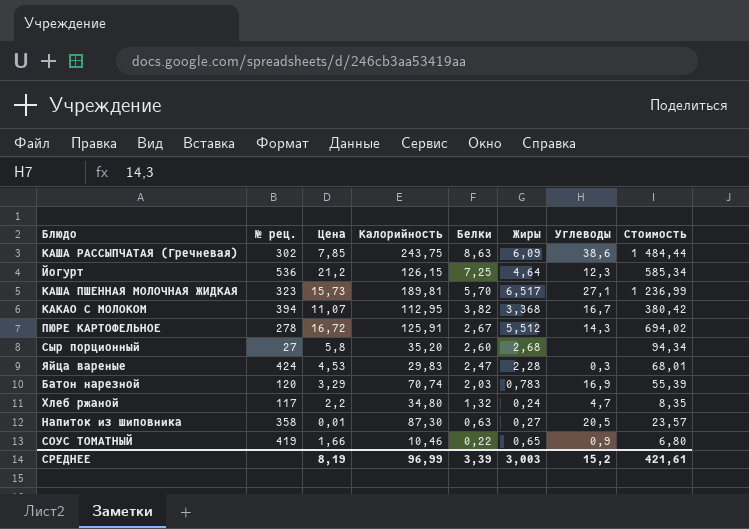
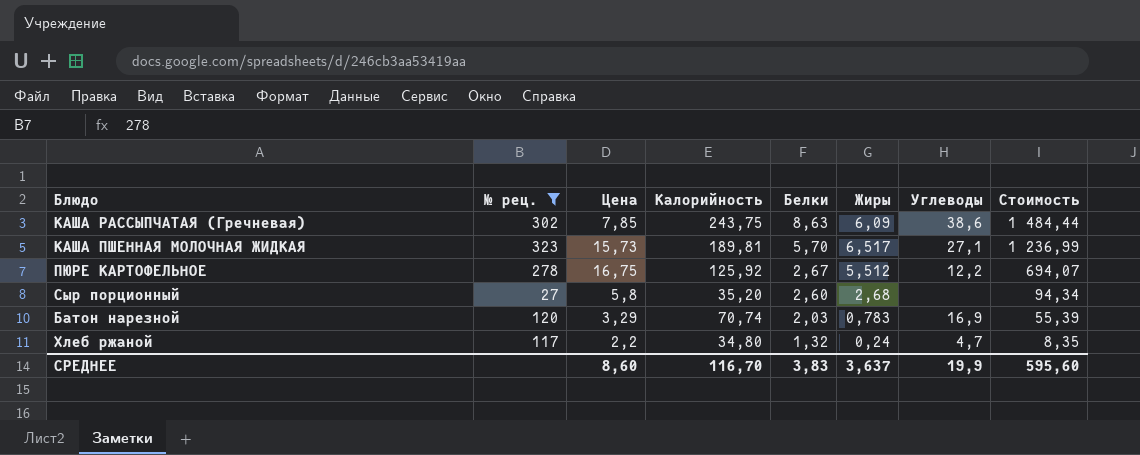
filter: none -> № рец. <= 323
ПЮРЕ КАРТОФЕЛЬНОЕ | Цена: 16,72 -> 16,75
ПЮРЕ КАРТОФЕЛЬНОЕ | Калорийность: 125,91 -> 125,92
ПЮРЕ КАРТОФЕЛЬНОЕ | Углеводы: 14,3 -> 12,2
ПЮРЕ КАРТОФЕЛЬНОЕ | Стоимость: 694,02 -> 694,07
СРЕДНЕЕ | Цена: 8,19 -> 8,60
СРЕДНЕЕ | Калорийность: 96,99 -> 116,70
СРЕДНЕЕ | Белки: 3,39 -> 3,83
СРЕДНЕЕ | Жиры: 3,003 -> 3,637
СРЕДНЕЕ | Углеводы: 15,2 -> 19,9
СРЕДНЕЕ | Стоимость: 421,61 -> 595,60

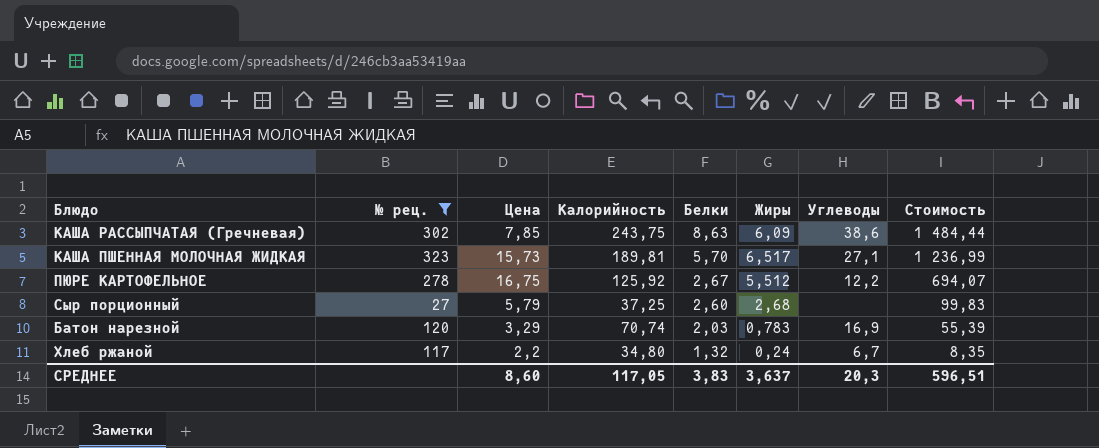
Сыр порционный | Цена: 5,8 -> 5,79
Сыр порционный | Калорийность: 35,20 -> 37,25
Сыр порционный | Стоимость: 94,34 -> 99,83
Хлеб ржаной | Углеводы: 4,7 -> 6,7
СРЕДНЕЕ | Калорийность: 116,70 -> 117,05
СРЕДНЕЕ | Углеводы: 19,9 -> 20,3
СРЕДНЕЕ | Стоимость: 595,60 -> 596,51

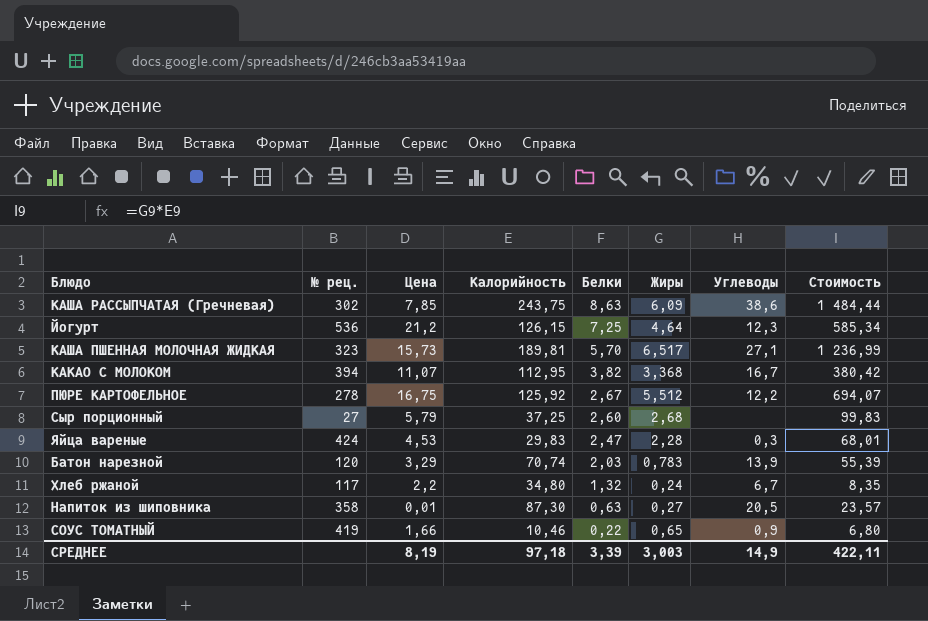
filter: № рец. <= 323 -> none
Батон нарезной | Углеводы: 16,9 -> 13,9
СРЕДНЕЕ | Цена: 8,60 -> 8,19
СРЕДНЕЕ | Калорийность: 117,05 -> 97,18
СРЕДНЕЕ | Белки: 3,83 -> 3,39
СРЕДНЕЕ | Жиры: 3,637 -> 3,003
СРЕДНЕЕ | Углеводы: 20,3 -> 14,9
СРЕДНЕЕ | Стоимость: 596,51 -> 422,11

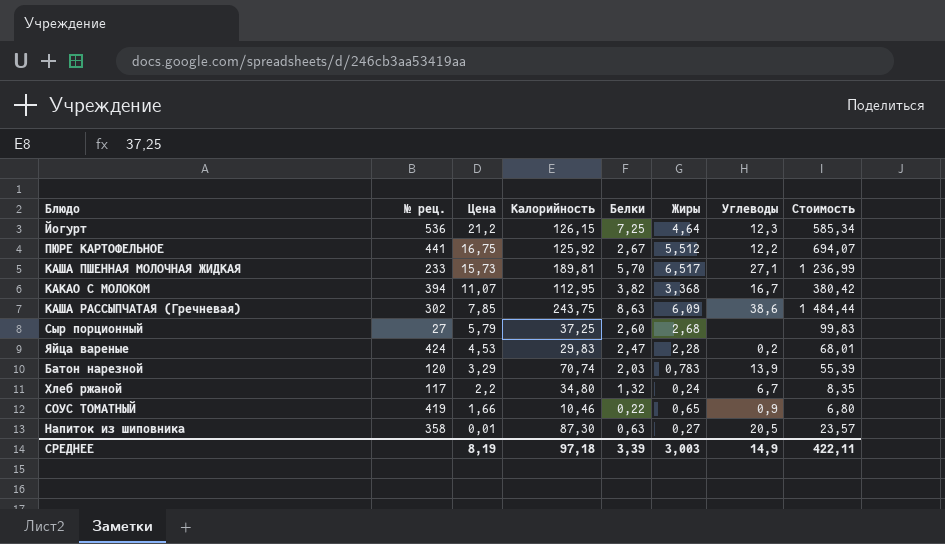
row order: Белки descending -> Цена descending
ПЮРЕ КАРТОФЕЛЬНОЕ | № рец.: 278 -> 441
КАША ПШЕННАЯ МОЛОЧНАЯ ЖИДКАЯ | № рец.: 323 -> 233
Яйца вареные | Углеводы: 0,3 -> 0,2

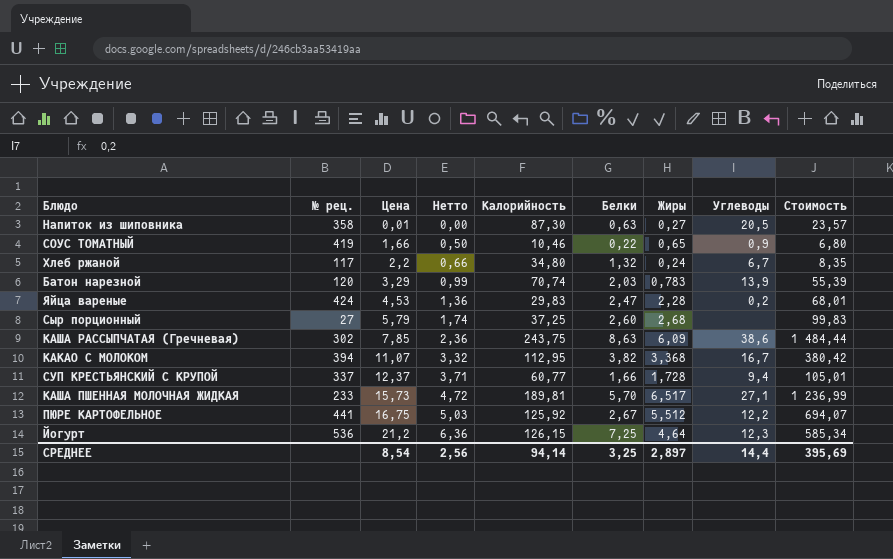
row order: Цена descending -> Цена ascending
column Нетто | formula: none -> [Цена] * 0,3
row СУП КРЕСТЬЯНСКИЙ С КРУПОЙ: none -> 337 | 12,37 | 3,71 | 60,77 | 1,66 | 1,728 | 9,4 | 105,01
СРЕДНЕЕ | Цена: 8,19 -> 8,54
СРЕДНЕЕ | Калорийность: 97,18 -> 94,14
СРЕДНЕЕ | Белки: 3,39 -> 3,25
СРЕДНЕЕ | Жиры: 3,003 -> 2,897
СРЕДНЕЕ | Углеводы: 14,9 -> 14,4
СРЕДНЕЕ | Стоимость: 422,11 -> 395,69

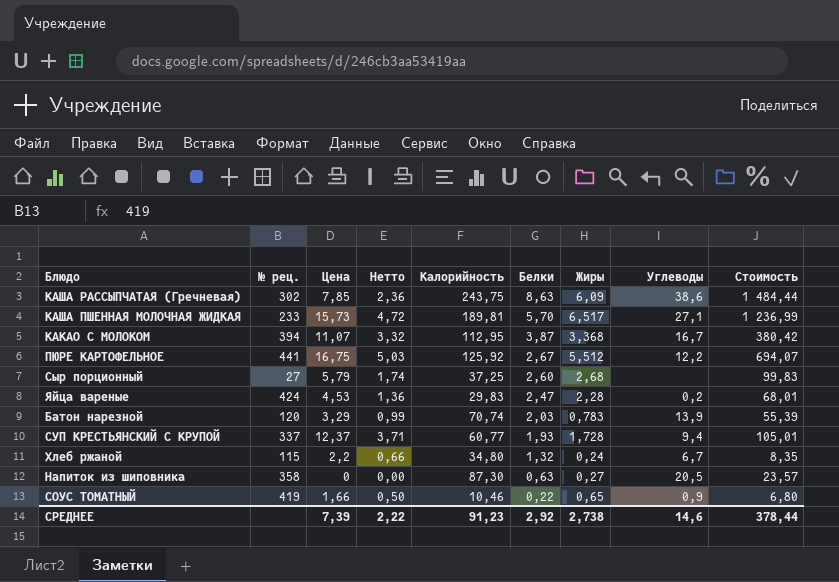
row order: Цена ascending -> Белки descending
row Йогурт: 536 | 21,2 | 6,36 | 126,15 | 7,25 | 4,64 | 12,3 | 585,34 -> none
КАКАО С МОЛОКОМ | Белки: 3,82 -> 3,87
СУП КРЕСТЬЯНСКИЙ С КРУПОЙ | Белки: 1,66 -> 1,93
Хлеб ржаной | № рец.: 117 -> 115
Напиток из шиповника | Цена: 0,01 -> 0
СРЕДНЕЕ | Цена: 8,54 -> 7,39
СРЕДНЕЕ | Нетто: 2,56 -> 2,22
СРЕДНЕЕ | Калорийность: 94,14 -> 91,23
СРЕДНЕЕ | Белки: 3,25 -> 2,92
СРЕДНЕЕ | Жиры: 2,897 -> 2,738
СРЕДНЕЕ | Углеводы: 14,4 -> 14,6
СРЕДНЕЕ | Стоимость: 395,69 -> 378,44

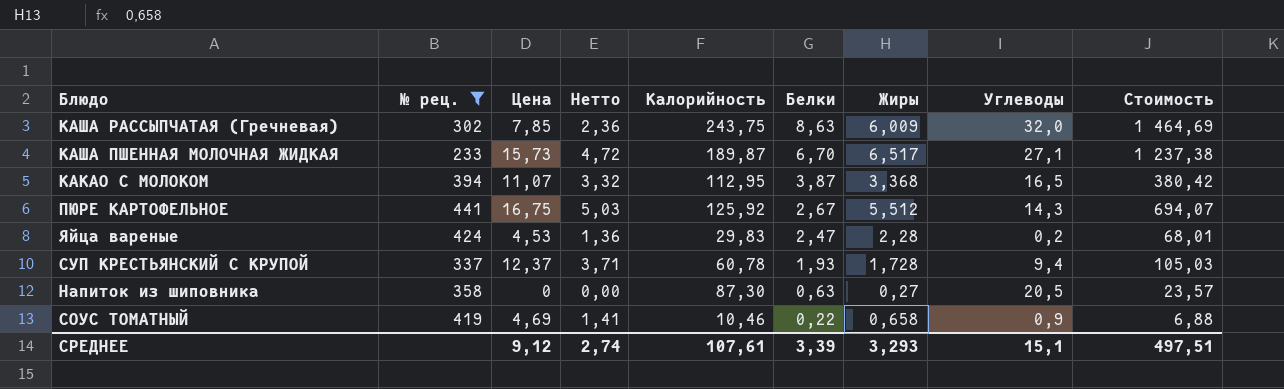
filter: none -> № рец. >= 233
КАША РАССЫПЧАТАЯ (Гречневая) | Жиры: 6,09 -> 6,009
КАША РАССЫПЧАТАЯ (Гречневая) | Углеводы: 38,6 -> 32,0
КАША РАССЫПЧАТАЯ (Гречневая) | Стоимость: 1 484,44 -> 1 464,69
КАША ПШЕННАЯ МОЛОЧНАЯ ЖИДКАЯ | Калорийность: 189,81 -> 189,87
КАША ПШЕННАЯ МОЛОЧНАЯ ЖИДКАЯ | Белки: 5,70 -> 6,70
КАША ПШЕННАЯ МОЛОЧНАЯ ЖИДКАЯ | Стоимость: 1 236,99 -> 1 237,38
КАКАО С МОЛОКОМ | Углеводы: 16,7 -> 16,5
ПЮРЕ КАРТОФЕЛЬНОЕ | Углеводы: 12,2 -> 14,3
СУП КРЕСТЬЯНСКИЙ С КРУПОЙ | Калорийность: 60,77 -> 60,78
СУП КРЕСТЬЯНСКИЙ С КРУПОЙ | Стоимость: 105,01 -> 105,03
СОУС ТОМАТНЫЙ | Цена: 1,66 -> 4,69
СОУС ТОМАТНЫЙ | Нетто: 0,50 -> 1,41
СОУС ТОМАТНЫЙ | Жиры: 0,65 -> 0,658
СОУС ТОМАТНЫЙ | Стоимость: 6,80 -> 6,88
СРЕДНЕЕ | Цена: 7,39 -> 9,12
СРЕДНЕЕ | Нетто: 2,22 -> 2,74
СРЕДНЕЕ | Калорийность: 91,23 -> 107,61
СРЕДНЕЕ | Белки: 2,92 -> 3,39
СРЕДНЕЕ | Жиры: 2,738 -> 3,293
СРЕДНЕЕ | Углеводы: 14,6 -> 15,1
СРЕДНЕЕ | Стоимость: 378,44 -> 497,51

